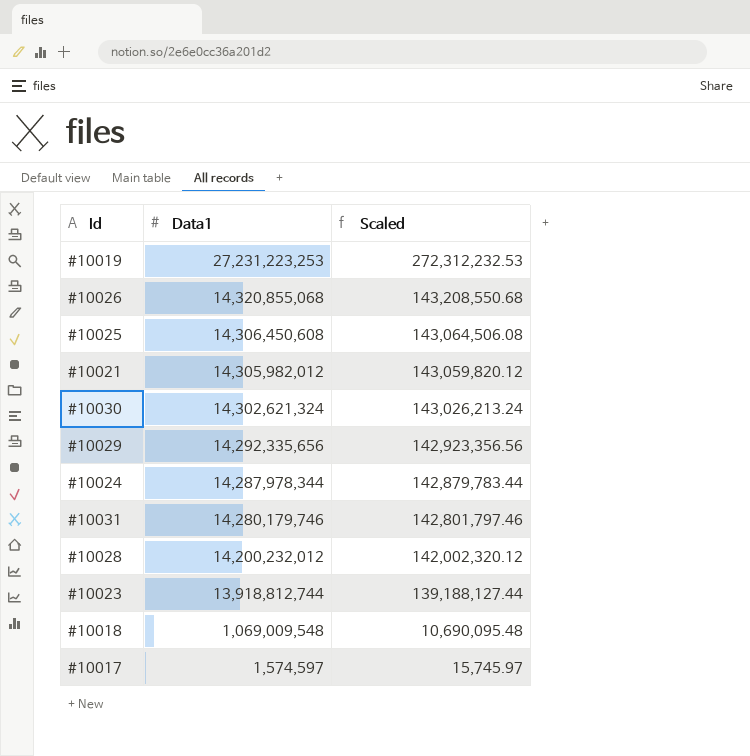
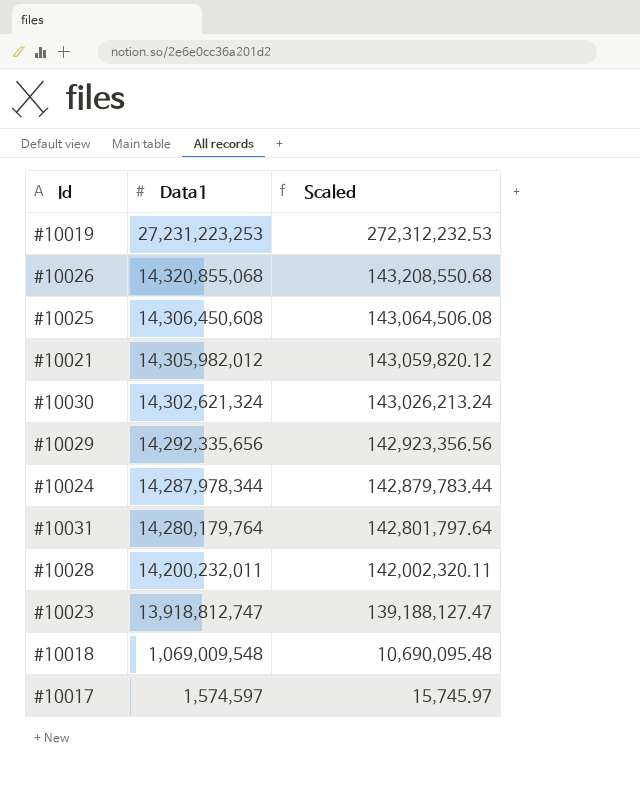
#10031 | Data1: 14,280,179,746 -> 14,280,179,764
#10031 | Scaled: 142,801,797.46 -> 142,801,797.64
#10028 | Data1: 14,200,232,012 -> 14,200,232,011
#10028 | Scaled: 142,002,320.12 -> 142,002,320.11
#10023 | Data1: 13,918,812,744 -> 13,918,812,747
#10023 | Scaled: 139,188,127.44 -> 139,188,127.47

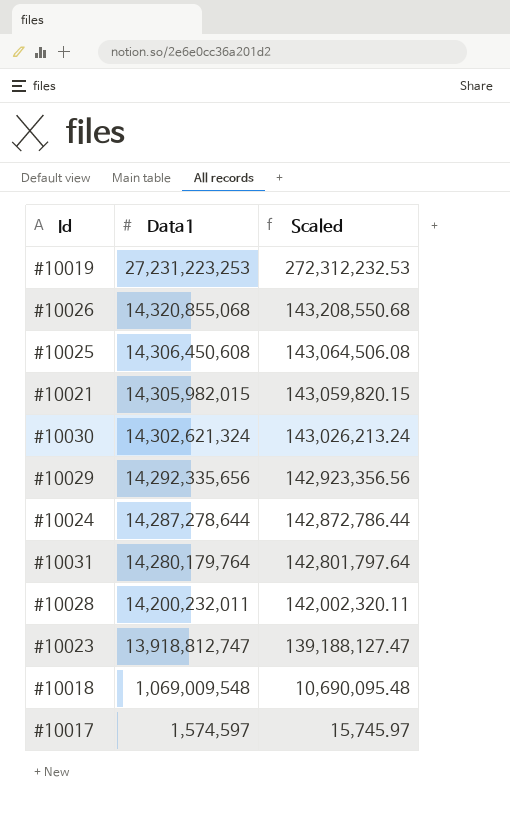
#10021 | Data1: 14,305,982,012 -> 14,305,982,015
#10021 | Scaled: 143,059,820.12 -> 143,059,820.15
#10024 | Data1: 14,287,978,344 -> 14,287,278,644
#10024 | Scaled: 142,879,783.44 -> 142,872,786.44

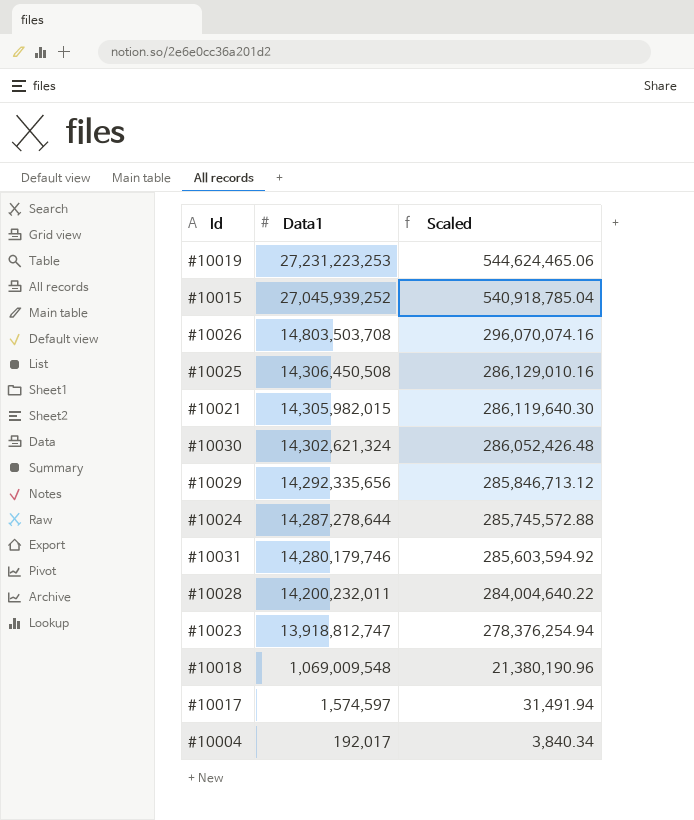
column Scaled | formula: [Data1] * 0.01 -> [Data1] * 0.02
row #10015: none -> 27,045,939,252 | 540,918,785.04
#10026 | Data1: 14,320,855,068 -> 14,803,503,708
#10025 | Data1: 14,306,450,608 -> 14,306,450,508
#10031 | Data1: 14,280,179,764 -> 14,280,179,746
row #10004: none -> 192,017 | 3,840.34

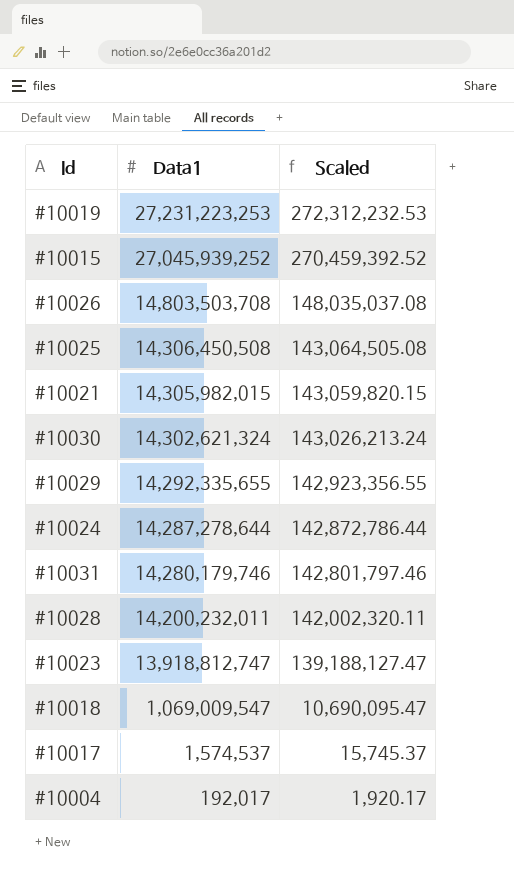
column Scaled | formula: [Data1] * 0.02 -> [Data1] * 0.01
#10029 | Data1: 14,292,335,656 -> 14,292,335,655
#10018 | Data1: 1,069,009,548 -> 1,069,009,547
#10017 | Data1: 1,574,597 -> 1,574,537

